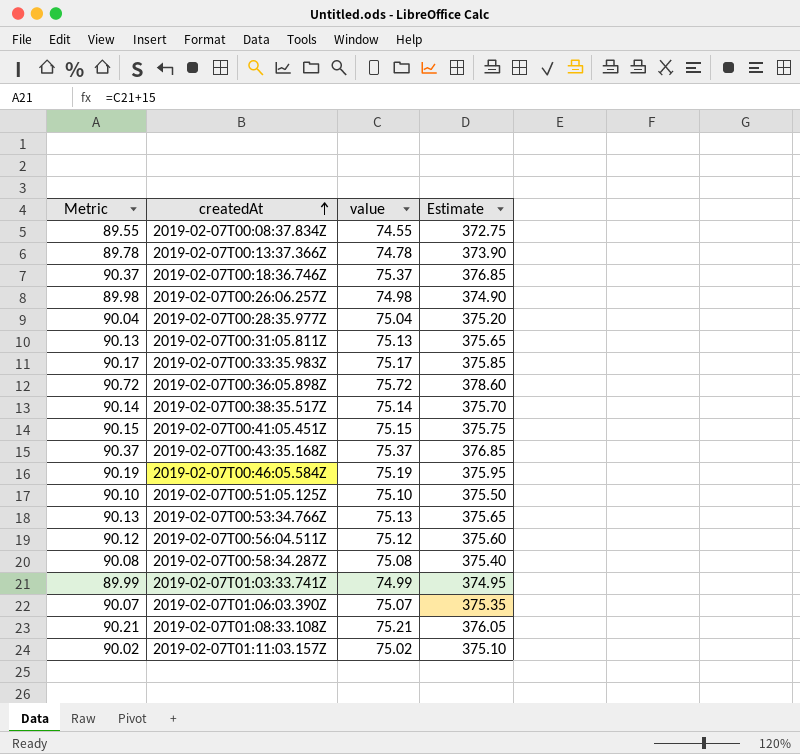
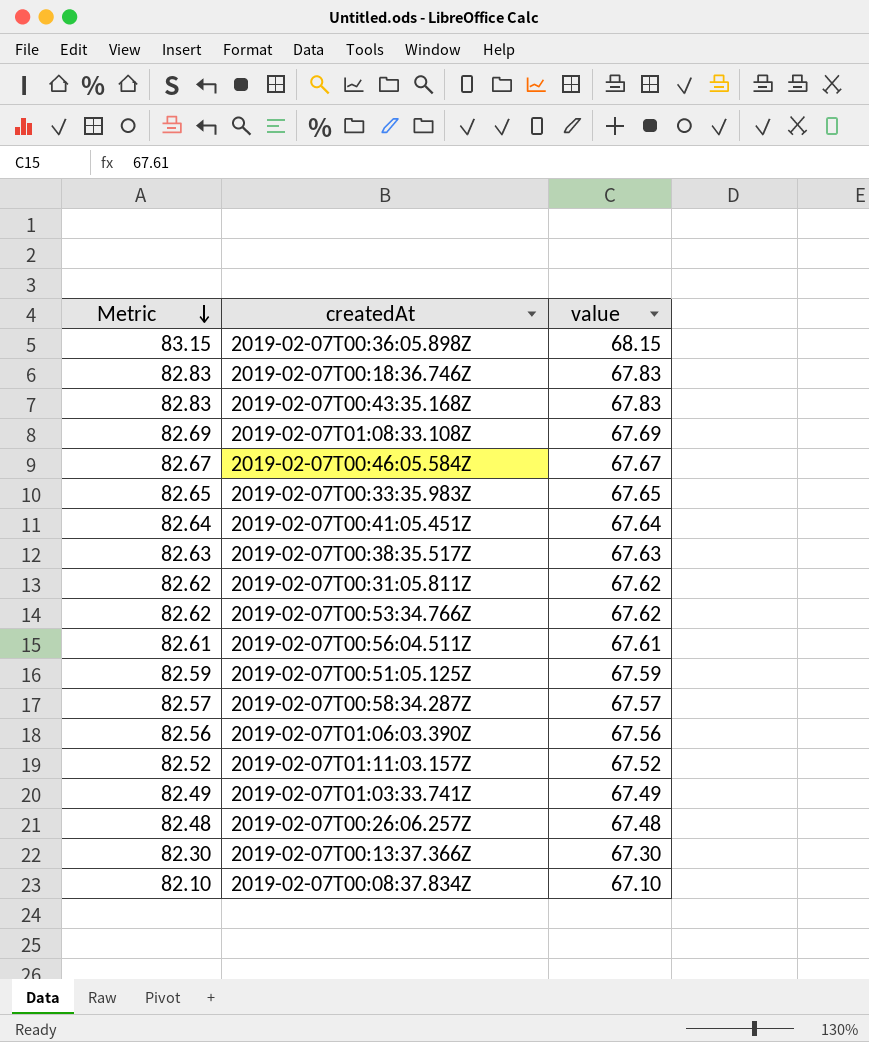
row order: createdAt ascending -> Metric descending
column Estimate | formula: [value] * 5 -> none
row 2019-02-07T00:28:35.977Z: 90.04 | 75.04 | 375.20 -> none
2019-02-07T00:36:05.898Z | Metric: 90.72 -> 83.15
2019-02-07T00:36:05.898Z | value: 75.72 -> 68.15
2019-02-07T00:18:36.746Z | Metric: 90.37 -> 82.83
2019-02-07T00:18:36.746Z | value: 75.37 -> 67.83
2019-02-07T00:43:35.168Z | Metric: 90.37 -> 82.83
2019-02-07T00:43:35.168Z | value: 75.37 -> 67.83
2019-02-07T01:08:33.108Z | Metric: 90.21 -> 82.69
2019-02-07T01:08:33.108Z | value: 75.21 -> 67.69
2019-02-07T00:46:05.584Z | Metric: 90.19 -> 82.67
2019-02-07T00:46:05.584Z | value: 75.19 -> 67.67
2019-02-07T00:33:35.983Z | Metric: 90.17 -> 82.65
2019-02-07T00:33:35.983Z | value: 75.17 -> 67.65
2019-02-07T00:41:05.451Z | Metric: 90.15 -> 82.64
2019-02-07T00:41:05.451Z | value: 75.15 -> 67.64
2019-02-07T00:38:35.517Z | Metric: 90.14 -> 82.63
2019-02-07T00:38:35.517Z | value: 75.14 -> 67.63
2019-02-07T00:31:05.811Z | Metric: 90.13 -> 82.62
2019-02-07T00:31:05.811Z | value: 75.13 -> 67.62
2019-02-07T00:53:34.766Z | Metric: 90.13 -> 82.62
2019-02-07T00:53:34.766Z | value: 75.13 -> 67.62
2019-02-07T00:56:04.511Z | Metric: 90.12 -> 82.61
2019-02-07T00:56:04.511Z | value: 75.12 -> 67.61
2019-02-07T00:51:05.125Z | Metric: 90.10 -> 82.59
2019-02-07T00:51:05.125Z | value: 75.10 -> 67.59
2019-02-07T00:58:34.287Z | Metric: 90.08 -> 82.57
2019-02-07T00:58:34.287Z | value: 75.08 -> 67.57
2019-02-07T01:06:03.390Z | Metric: 90.07 -> 82.56
2019-02-07T01:06:03.390Z | value: 75.07 -> 67.56
2019-02-07T01:11:03.157Z | Metric: 90.02 -> 82.52
2019-02-07T01:11:03.157Z | value: 75.02 -> 67.52
2019-02-07T01:03:33.741Z | Metric: 89.99 -> 82.49
2019-02-07T01:03:33.741Z | value: 74.99 -> 67.49
2019-02-07T00:26:06.257Z | Metric: 89.98 -> 82.48
2019-02-07T00:26:06.257Z | value: 74.98 -> 67.48
2019-02-07T00:13:37.366Z | Metric: 89.78 -> 82.30
2019-02-07T00:13:37.366Z | value: 74.78 -> 67.30
2019-02-07T00:08:37.834Z | Metric: 89.55 -> 82.10
2019-02-07T00:08:37.834Z | value: 74.55 -> 67.10

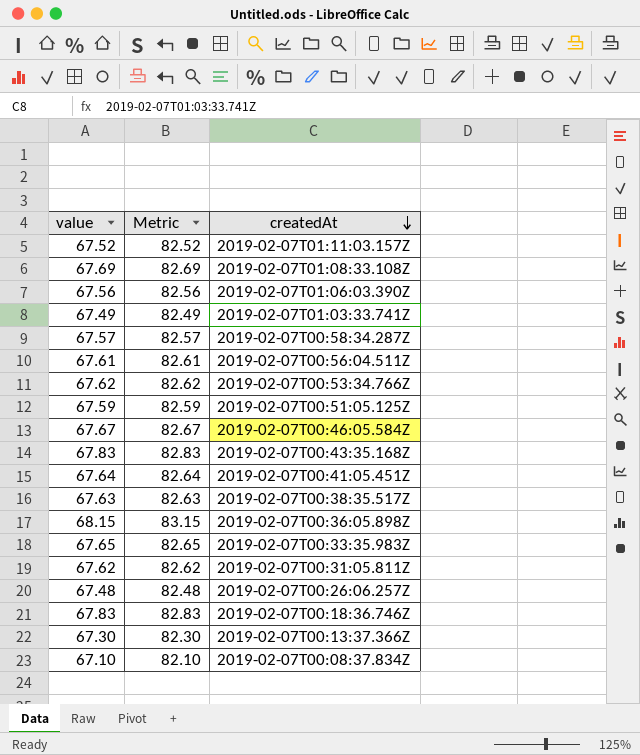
row order: Metric descending -> createdAt descending
column value | position: 3 -> 1

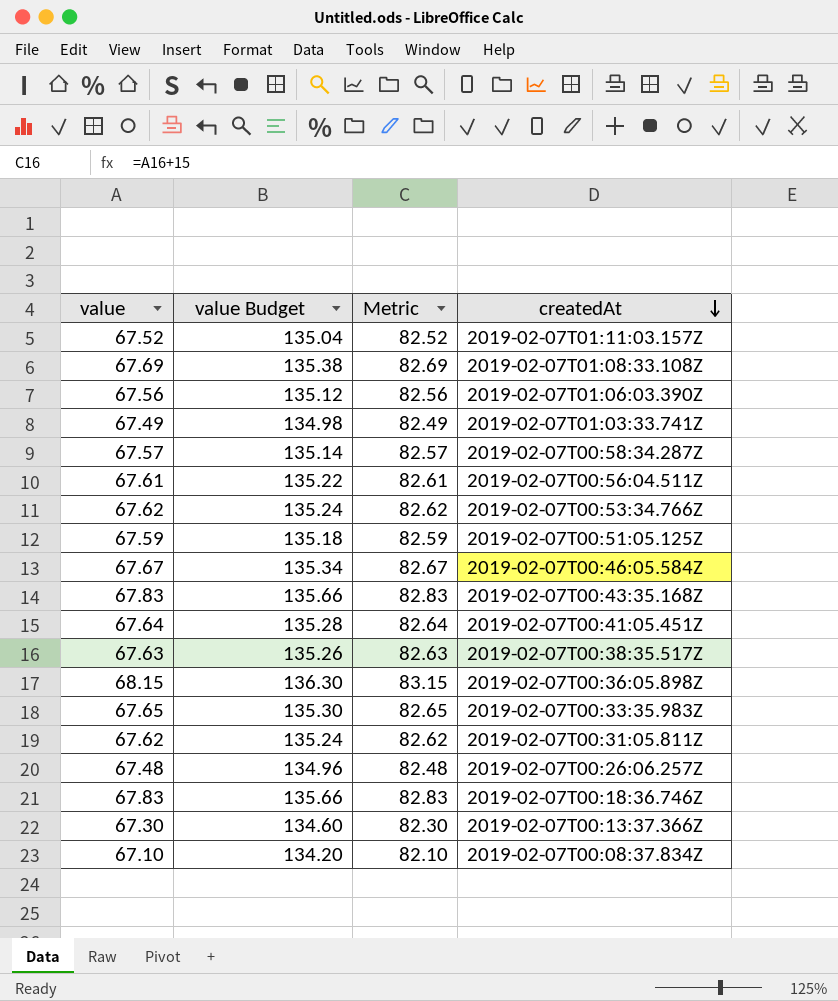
column value Budget | formula: none -> [value] * 2

